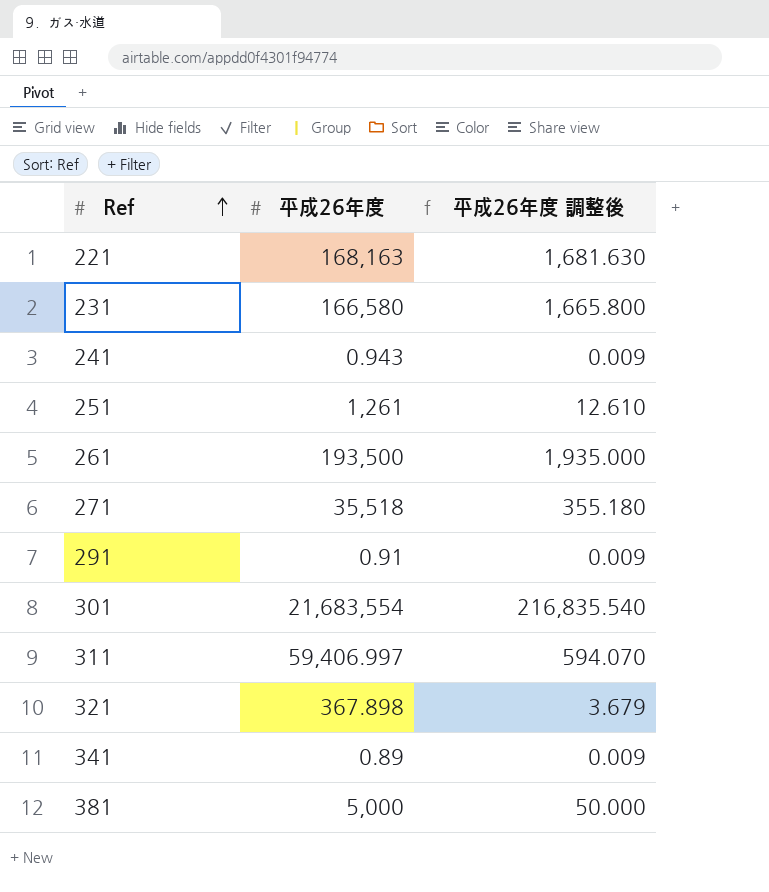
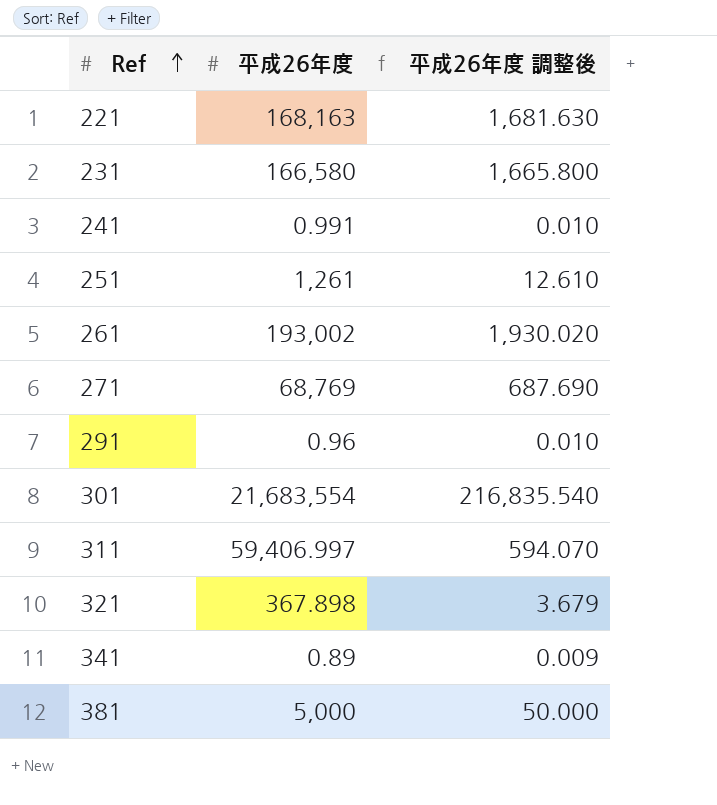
241 | 平成26年度: 0.943 -> 0.991
241 | 平成26年度 調整後: 0.009 -> 0.010
261 | 平成26年度: 193,500 -> 193,002
261 | 平成26年度 調整後: 1,935.000 -> 1,930.020
271 | 平成26年度: 35,518 -> 68,769
271 | 平成26年度 調整後: 355.180 -> 687.690
291 | 平成26年度: 0.91 -> 0.96
291 | 平成26年度 調整後: 0.009 -> 0.010

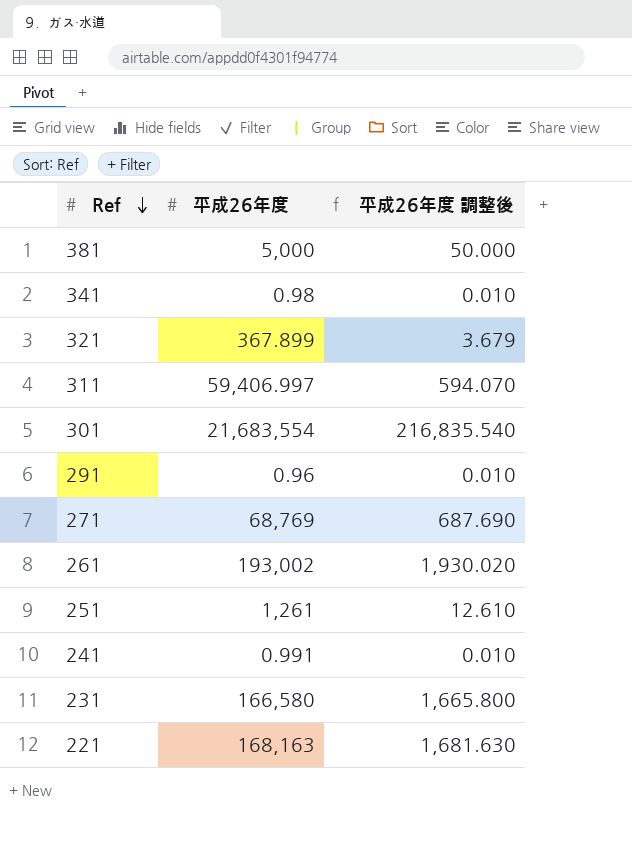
row order: Ref ascending -> Ref descending
341 | 平成26年度: 0.89 -> 0.98
341 | 平成26年度 調整後: 0.009 -> 0.010
321 | 平成26年度: 367.898 -> 367.899

